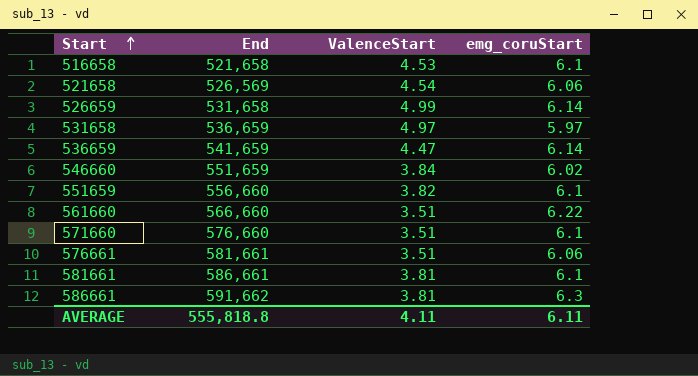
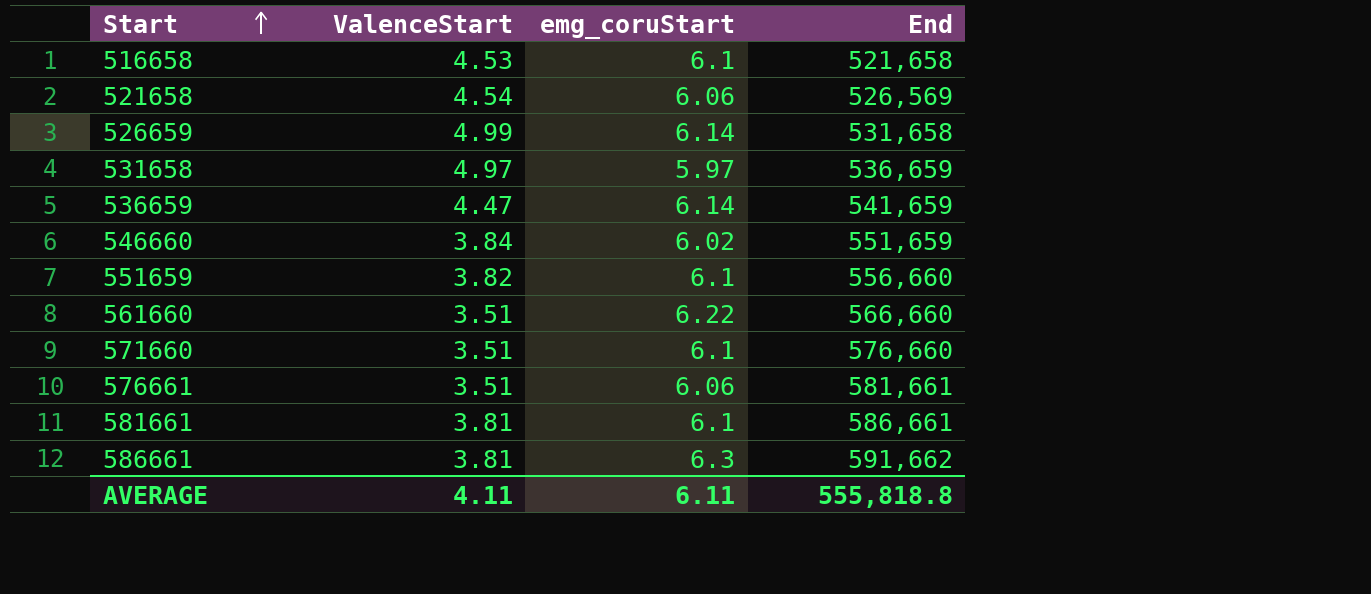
column End | position: 2 -> 4

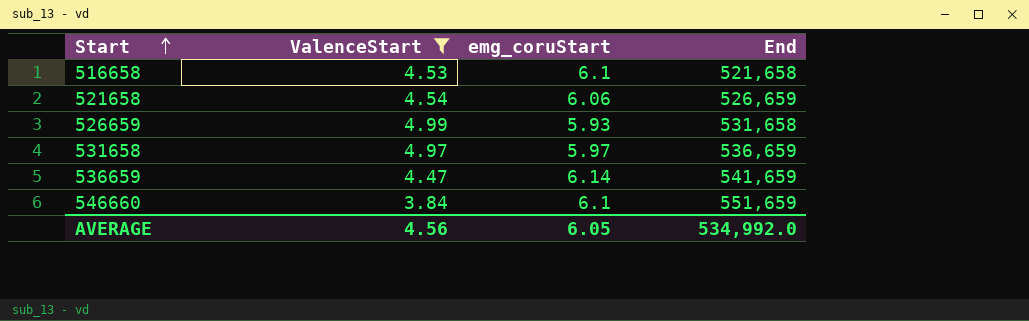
filter: none -> ValenceStart >= 3.84
521658 | End: 526,569 -> 526,659
526659 | emg_coruStart: 6.14 -> 5.93
546660 | emg_coruStart: 6.02 -> 6.1
AVERAGE | ValenceStart: 4.11 -> 4.56
AVERAGE | emg_coruStart: 6.11 -> 6.05
AVERAGE | End: 555,818.8 -> 534,992.0

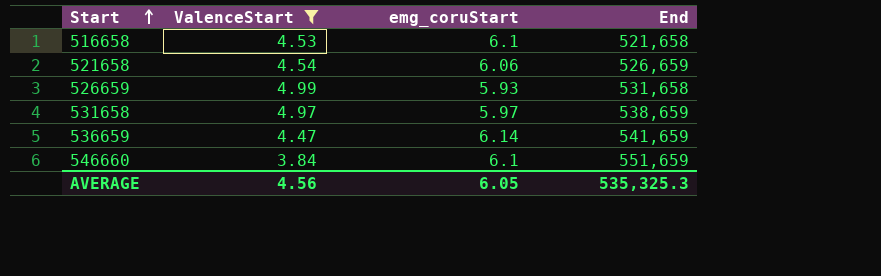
531658 | End: 536,659 -> 538,659
AVERAGE | End: 534,992.0 -> 535,325.3

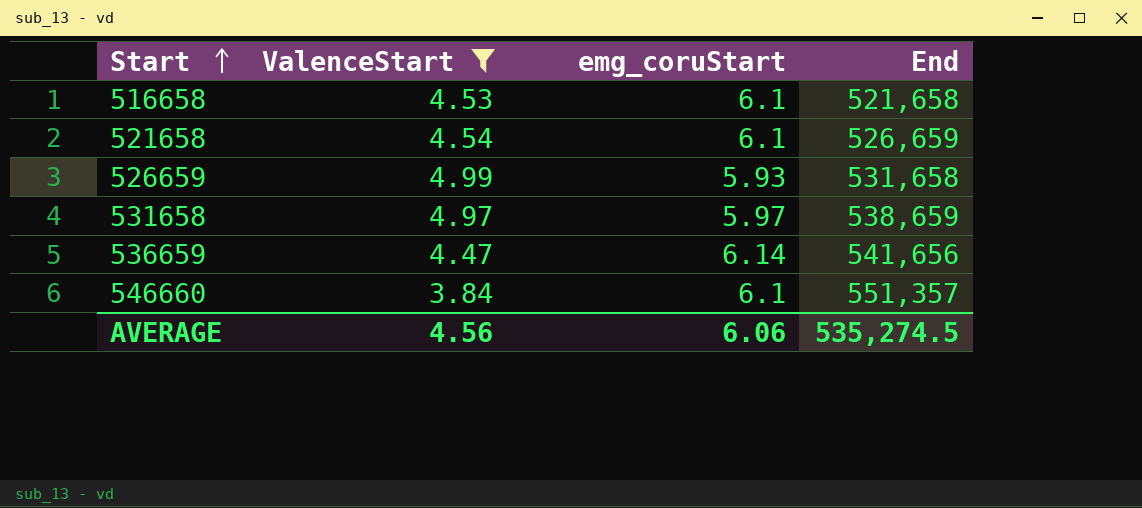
521658 | emg_coruStart: 6.06 -> 6.1
536659 | End: 541,659 -> 541,656
546660 | End: 551,659 -> 551,357
AVERAGE | emg_coruStart: 6.05 -> 6.06
AVERAGE | End: 535,325.3 -> 535,274.5

